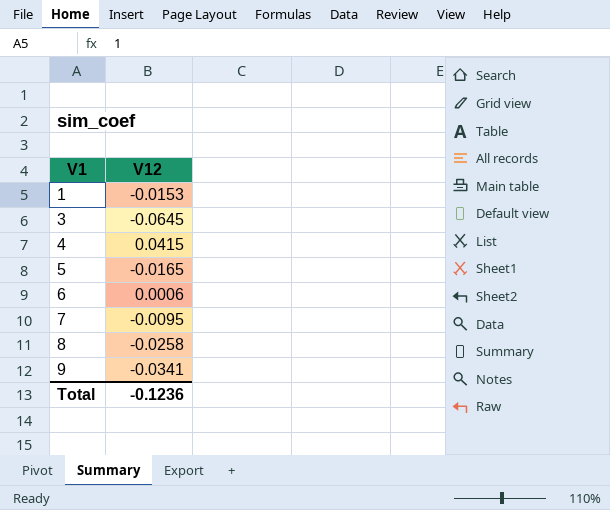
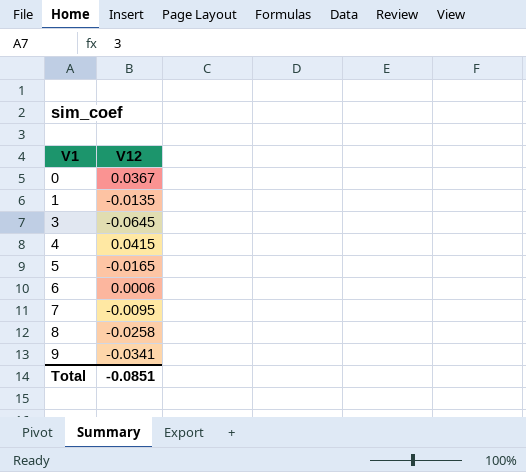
row 0: none -> 0.0367
1 | V12: -0.0153 -> -0.0135
Total | V12: -0.1236 -> -0.0851

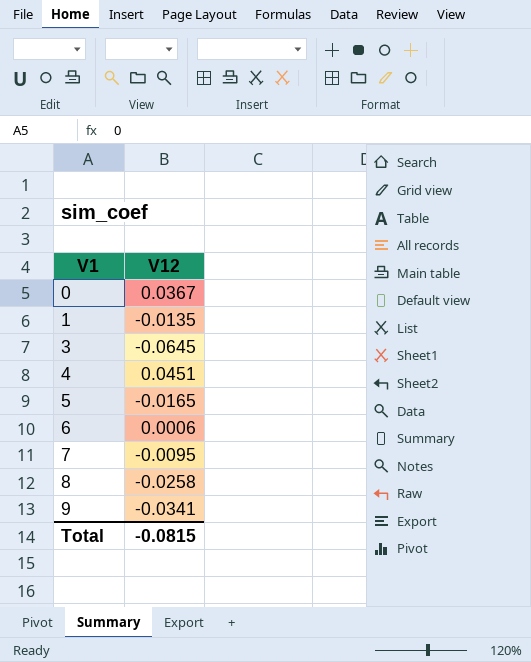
4 | V12: 0.0415 -> 0.0451
Total | V12: -0.0851 -> -0.0815

